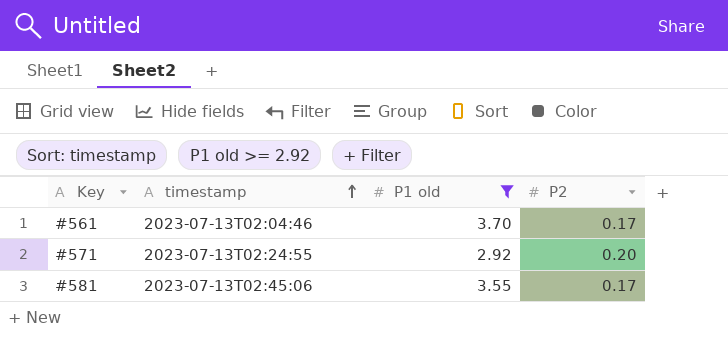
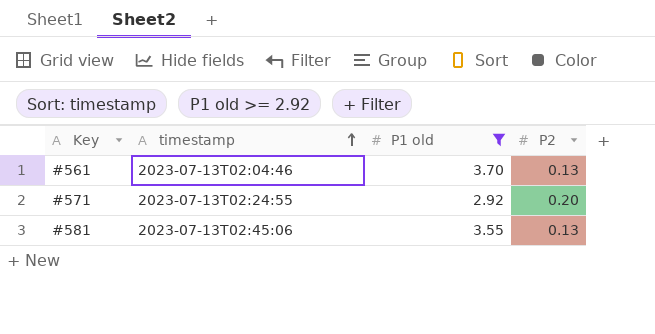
#561 | P2: 0.17 -> 0.13
#581 | P2: 0.17 -> 0.13

